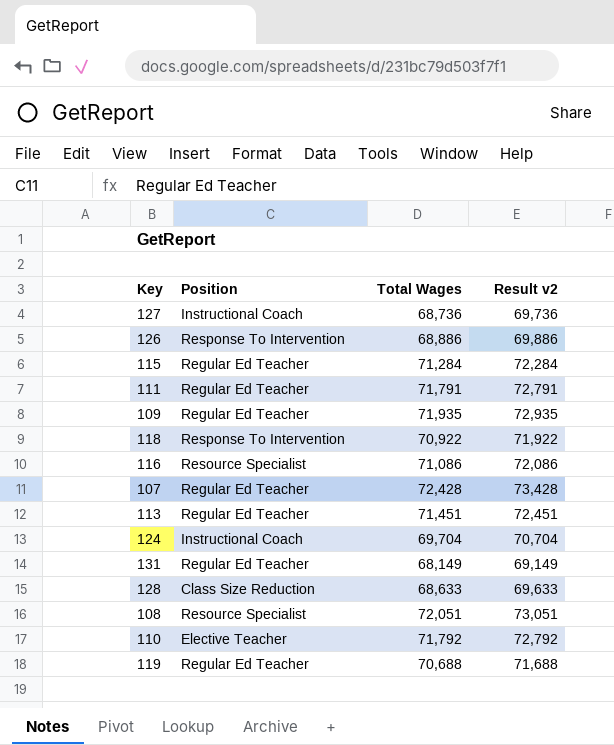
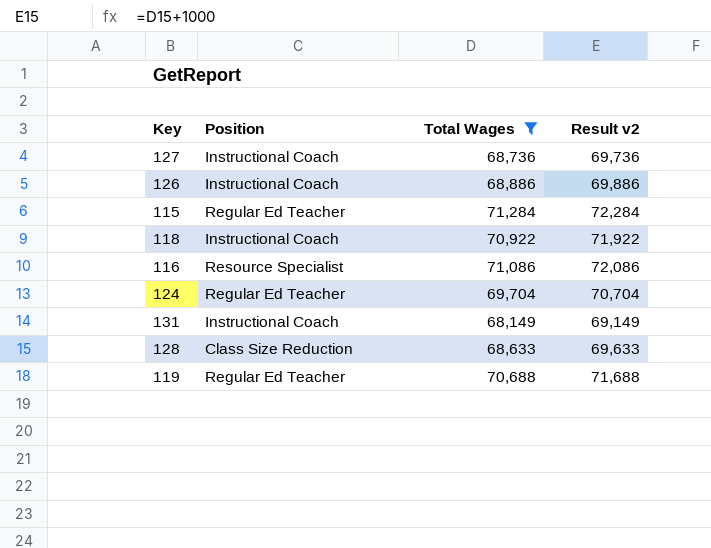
filter: none -> Total Wages <= 71,284
126 | Position: Response To Intervention -> Instructional Coach
118 | Position: Response To Intervention -> Instructional Coach
124 | Position: Instructional Coach -> Regular Ed Teacher
131 | Position: Regular Ed Teacher -> Instructional Coach

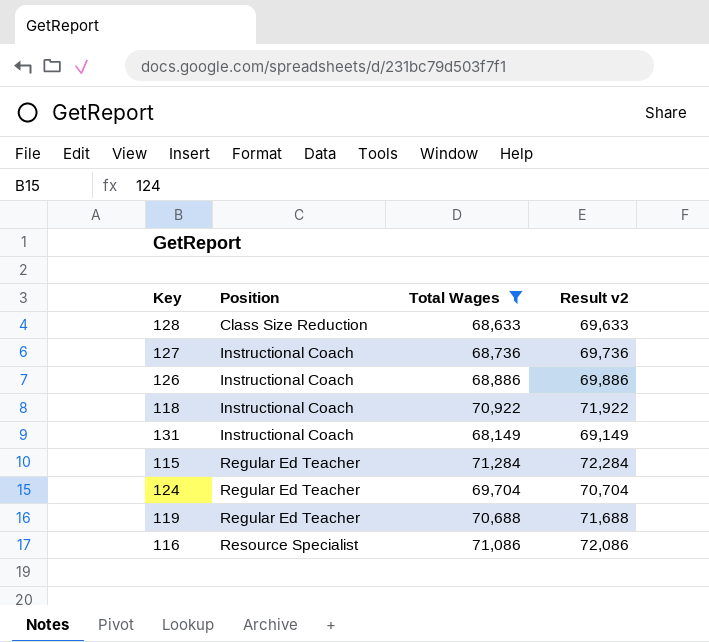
row order: none -> Position ascending

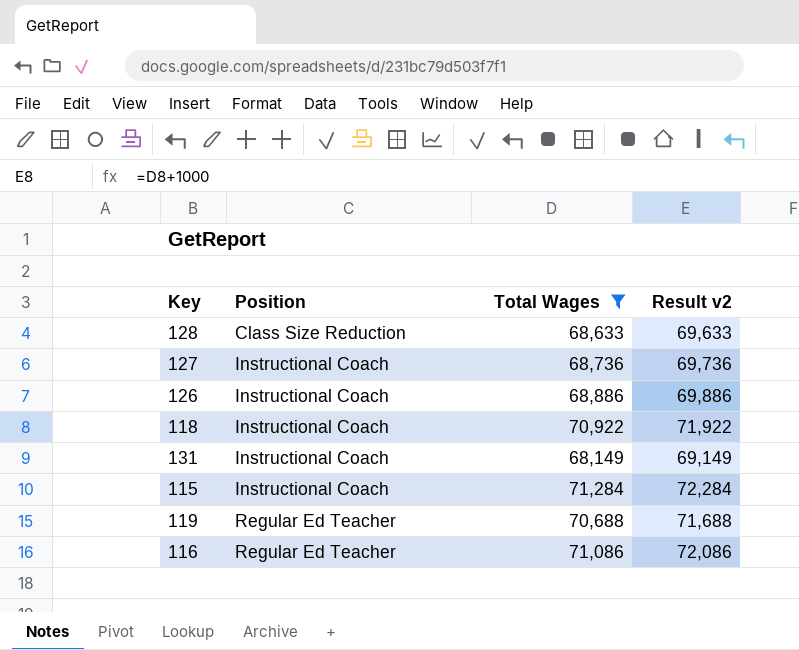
row 124: Regular Ed Teacher | 69,704 | 70,704 -> none
115 | Position: Regular Ed Teacher -> Instructional Coach
116 | Position: Resource Specialist -> Regular Ed Teacher

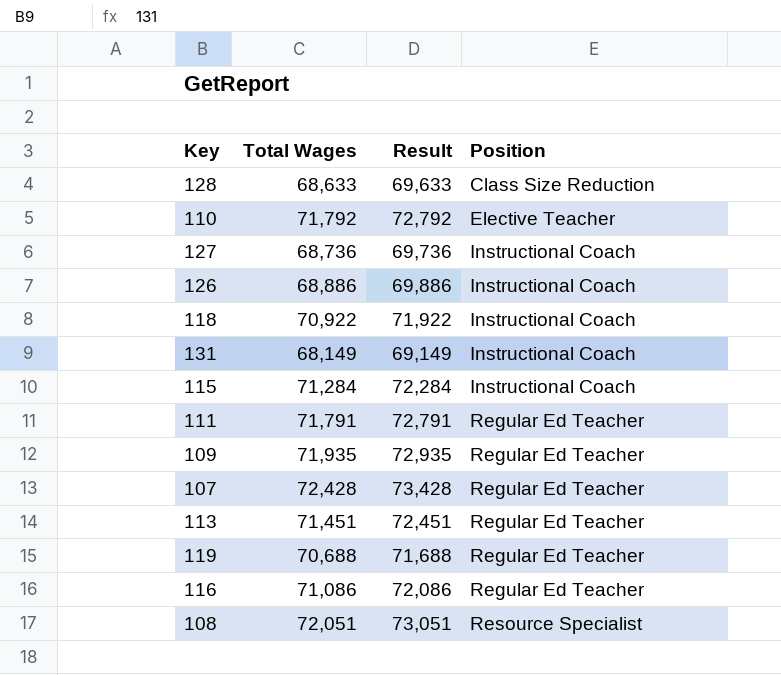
filter: Total Wages <= 71,284 -> none
column name: Result v2 -> Result
column Position | position: 2 -> 4

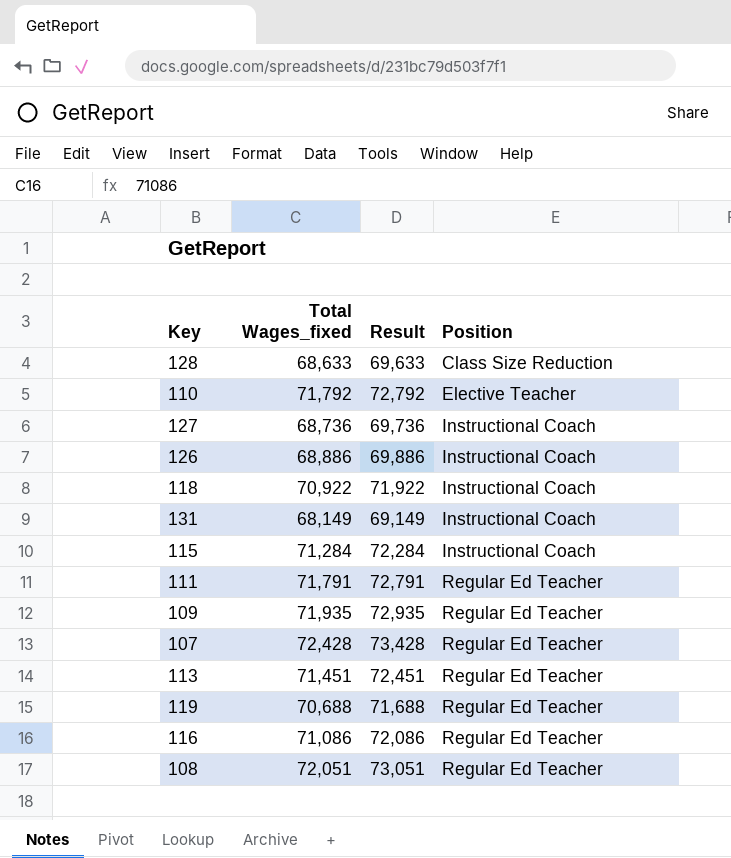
column name: Total Wages -> Total Wages_fixed
108 | Position: Resource Specialist -> Regular Ed Teacher

